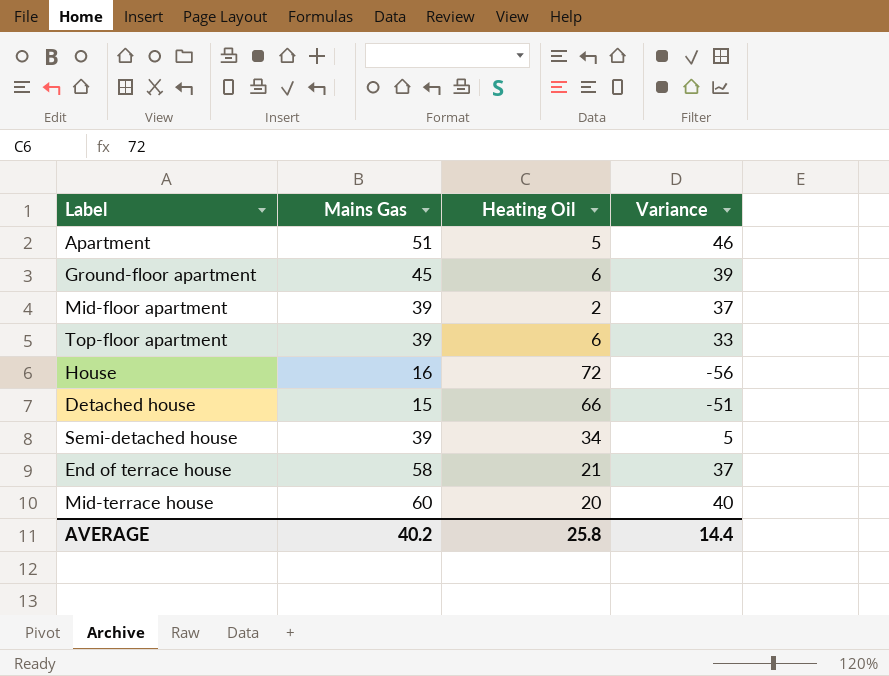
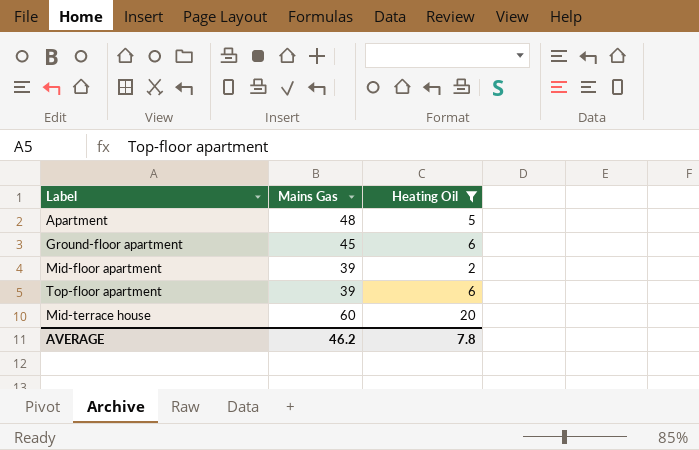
filter: none -> Heating Oil <= 20
column Variance | formula: [Mains Gas] - [Heating Oil] -> none
Apartment | Mains Gas: 51 -> 48
AVERAGE | Mains Gas: 40.2 -> 46.2
AVERAGE | Heating Oil: 25.8 -> 7.8

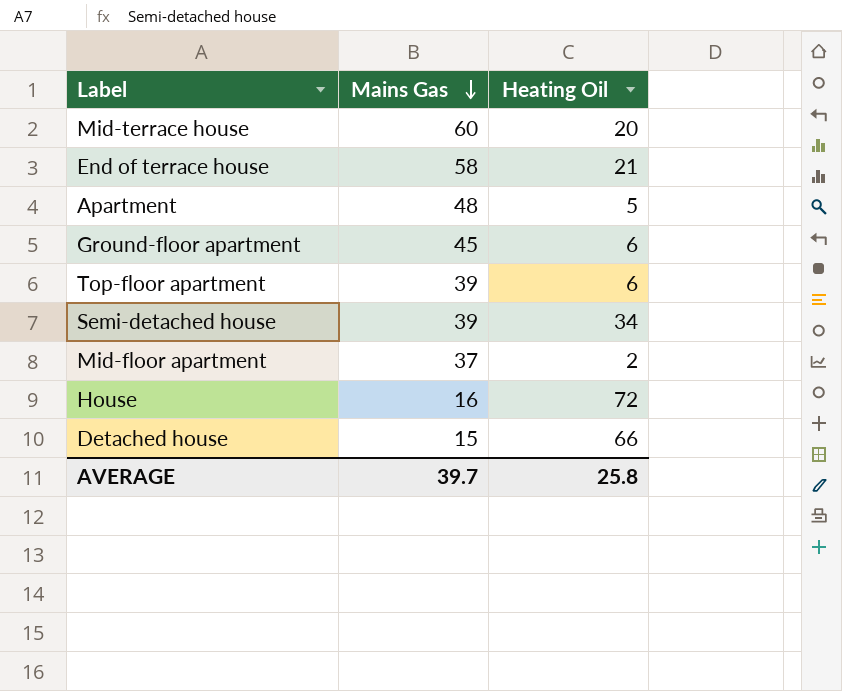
filter: Heating Oil <= 20 -> none
row order: none -> Mains Gas descending
Mid-floor apartment | Mains Gas: 39 -> 37
AVERAGE | Mains Gas: 46.2 -> 39.7
AVERAGE | Heating Oil: 7.8 -> 25.8

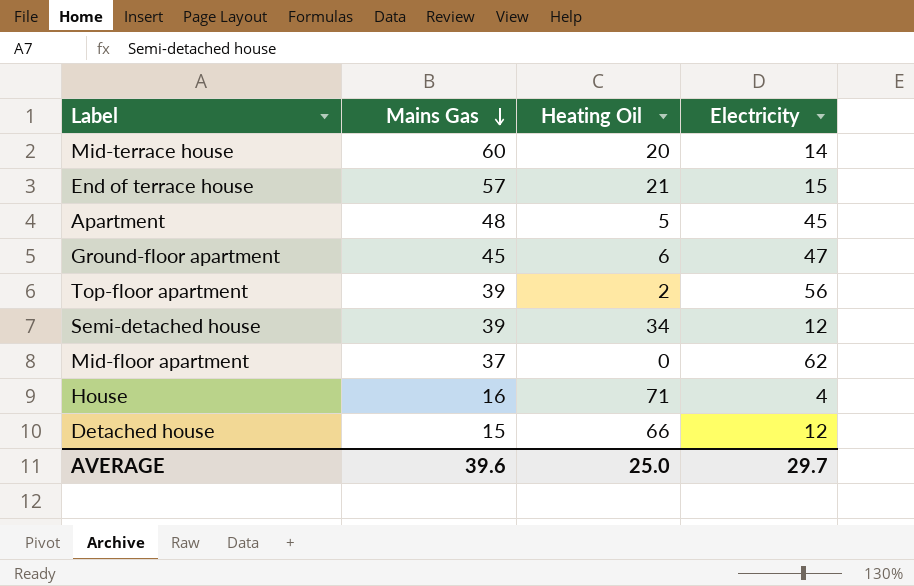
column Electricity | position: none -> 4
End of terrace house | Mains Gas: 58 -> 57
Top-floor apartment | Heating Oil: 6 -> 2
Mid-floor apartment | Heating Oil: 2 -> 0
House | Heating Oil: 72 -> 71
AVERAGE | Mains Gas: 39.7 -> 39.6
AVERAGE | Heating Oil: 25.8 -> 25.0

